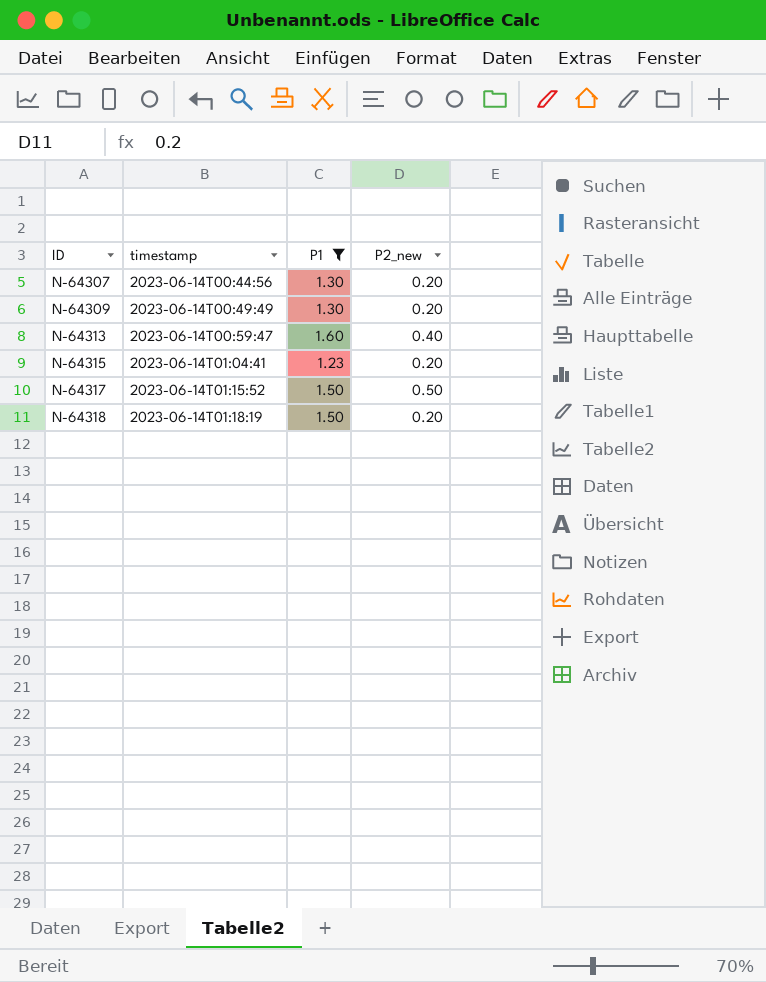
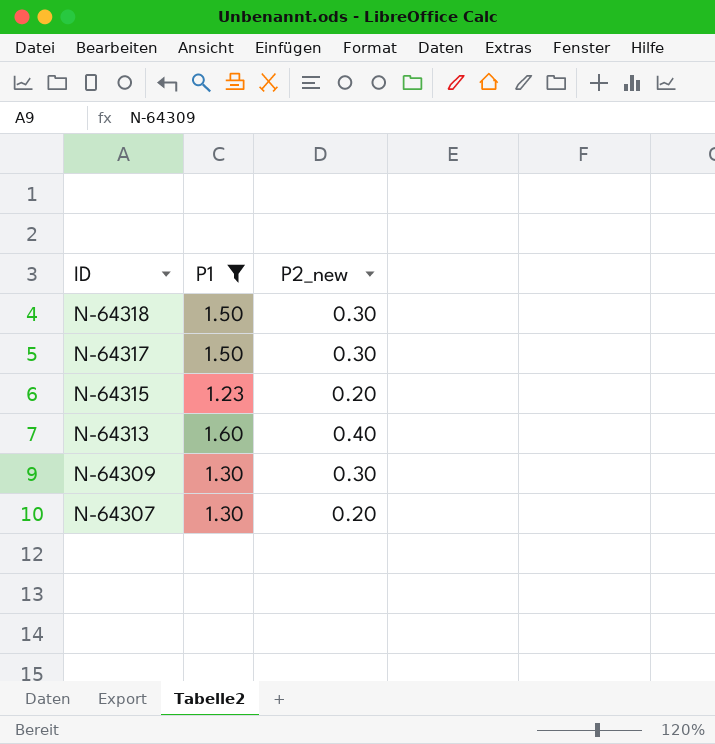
row order: ID ascending -> ID descending
column timestamp | position: 2 -> none
N-64318 | P2_new: 0.20 -> 0.30
N-64317 | P2_new: 0.50 -> 0.30
N-64309 | P2_new: 0.20 -> 0.30

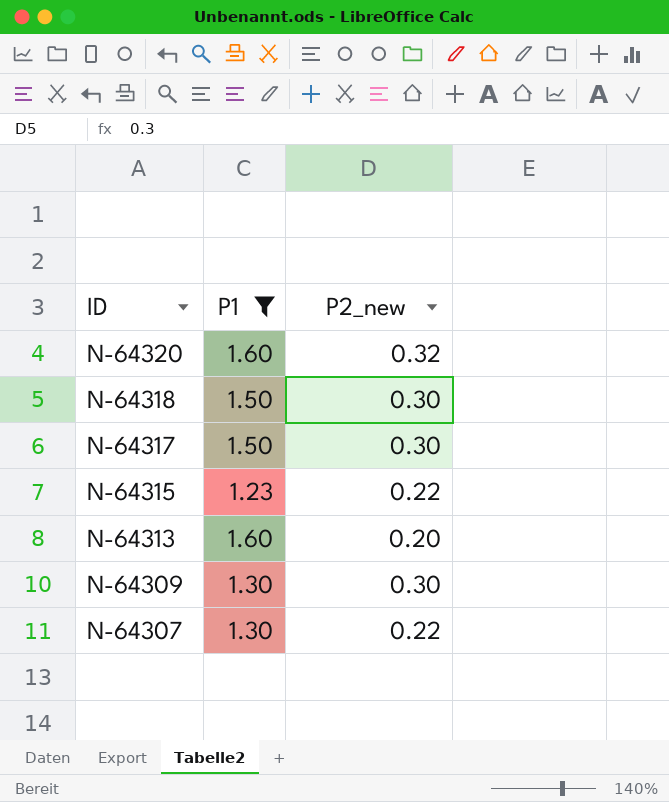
row N-64320: none -> 1.60 | 0.32
N-64315 | P2_new: 0.20 -> 0.22
N-64313 | P2_new: 0.40 -> 0.20
N-64307 | P2_new: 0.20 -> 0.22

